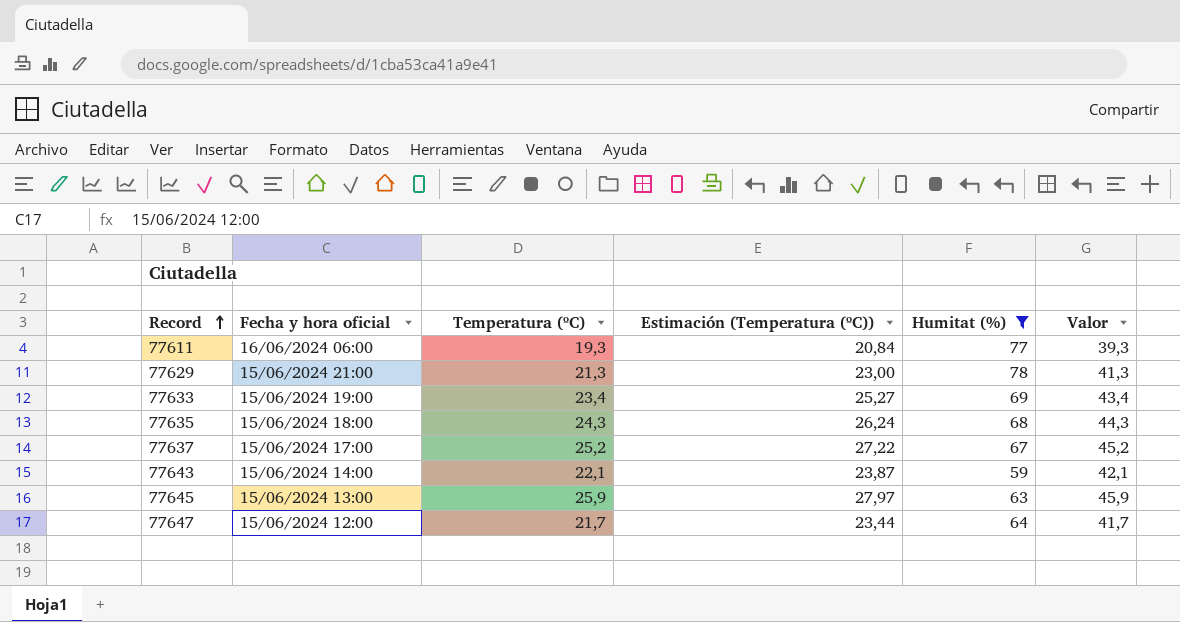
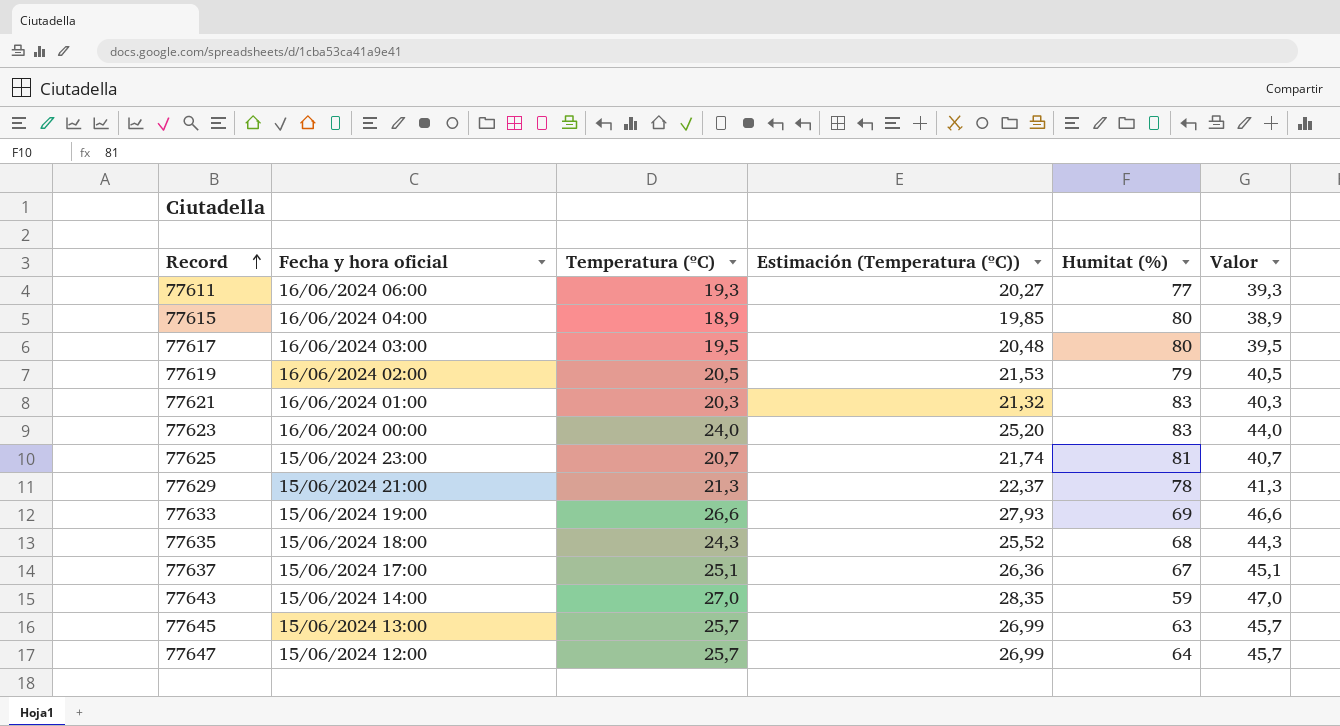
filter: Humitat (%) <= 78 -> none
column Estimación (Temperatura (ºC)) | formula: [Temperatura (ºC)] * 1,08 -> [Temperatura (ºC)] * 1,05
77633 | Temperatura (ºC): 23,4 -> 26,6
77633 | Valor: 43,4 -> 46,6
77637 | Temperatura (ºC): 25,2 -> 25,1
77637 | Valor: 45,2 -> 45,1
77643 | Temperatura (ºC): 22,1 -> 27,0
77643 | Valor: 42,1 -> 47,0
77645 | Temperatura (ºC): 25,9 -> 25,7
77645 | Valor: 45,9 -> 45,7
77647 | Temperatura (ºC): 21,7 -> 25,7
77647 | Valor: 41,7 -> 45,7

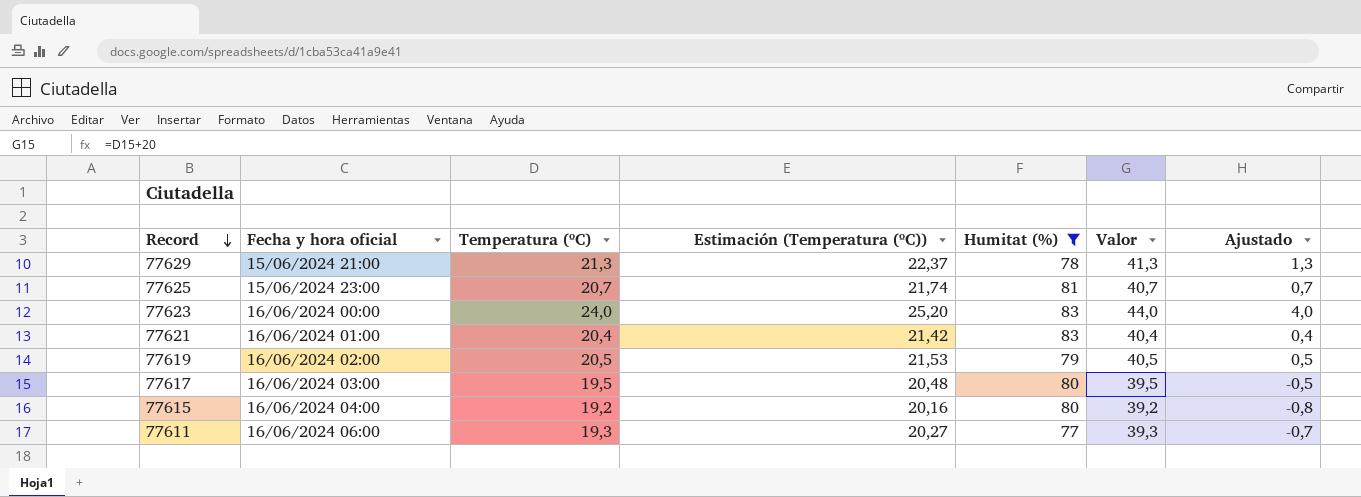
filter: none -> Humitat (%) >= 77
row order: Record ascending -> Record descending
column Ajustado | formula: none -> [Temperatura (ºC)] - 20
77621 | Temperatura (ºC): 20,3 -> 20,4
77621 | Estimación (Temperatura (ºC)): 21,32 -> 21,42
77621 | Valor: 40,3 -> 40,4
77615 | Temperatura (ºC): 18,9 -> 19,2
77615 | Estimación (Temperatura (ºC)): 19,85 -> 20,16
77615 | Valor: 38,9 -> 39,2

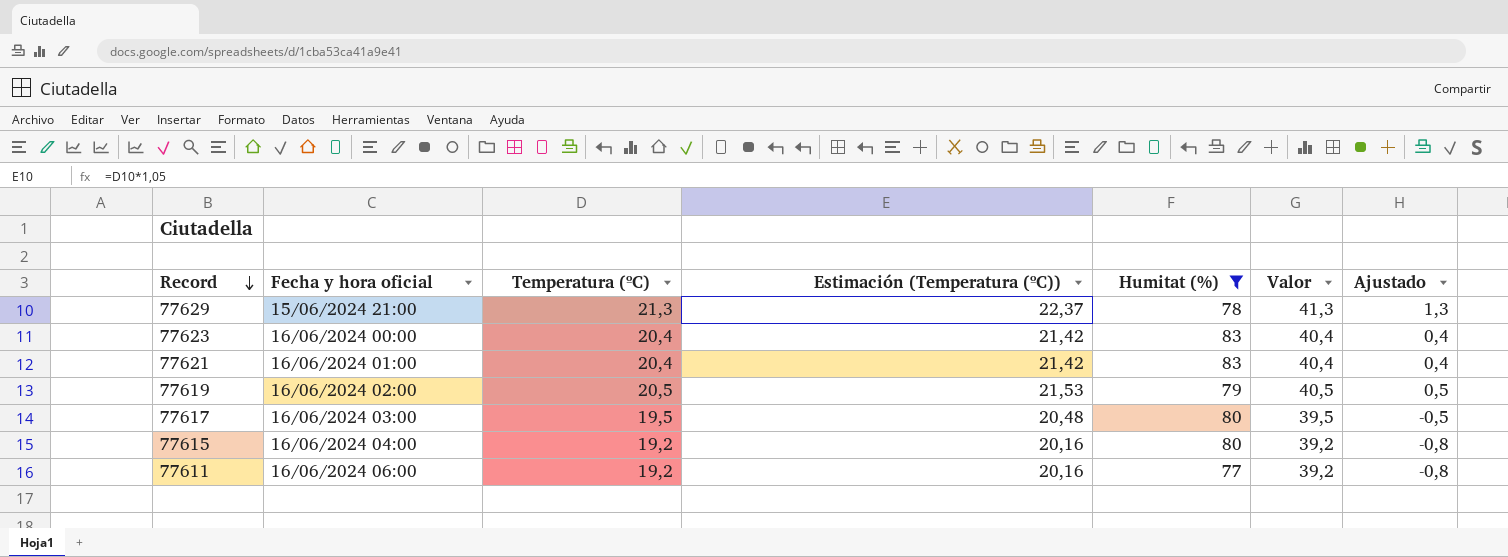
row 77625: 15/06/2024 23:00 | 20,7 | 21,74 | 81 | 40,7 | 0,7 -> none
77623 | Temperatura (ºC): 24,0 -> 20,4
77623 | Estimación (Temperatura (ºC)): 25,20 -> 21,42
77623 | Valor: 44,0 -> 40,4
77623 | Ajustado: 4,0 -> 0,4
77611 | Temperatura (ºC): 19,3 -> 19,2
77611 | Estimación (Temperatura (ºC)): 20,27 -> 20,16
77611 | Valor: 39,3 -> 39,2
77611 | Ajustado: -0,7 -> -0,8

